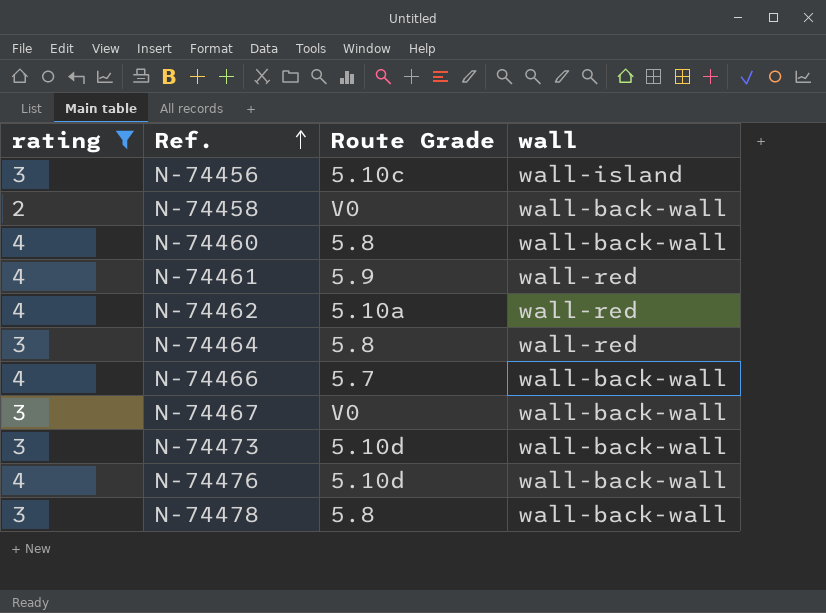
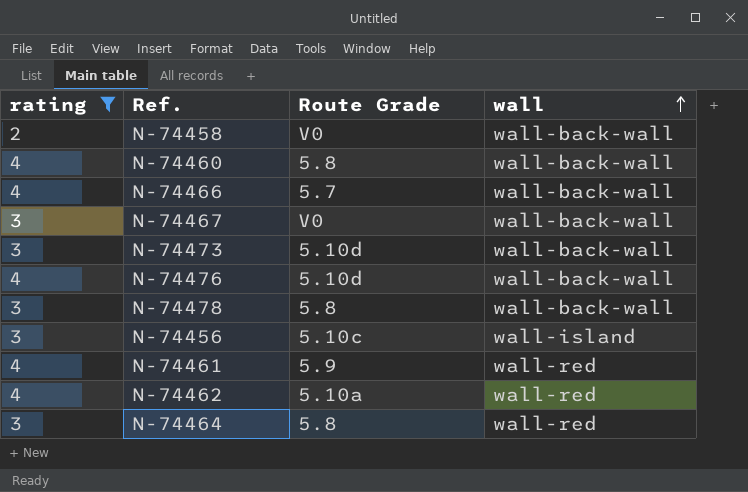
row order: Ref. ascending -> wall ascending

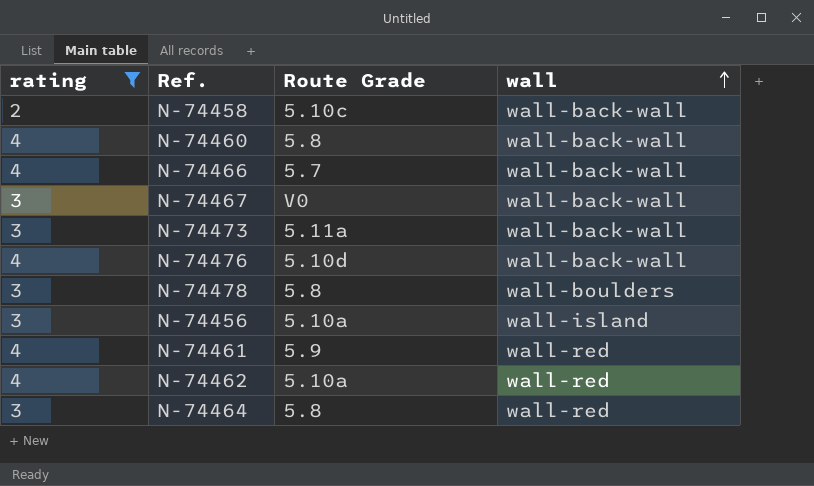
N-74458 | Route Grade: V0 -> 5.10c
N-74473 | Route Grade: 5.10d -> 5.11a
N-74478 | wall: wall-back-wall -> wall-boulders
N-74456 | Route Grade: 5.10c -> 5.10a

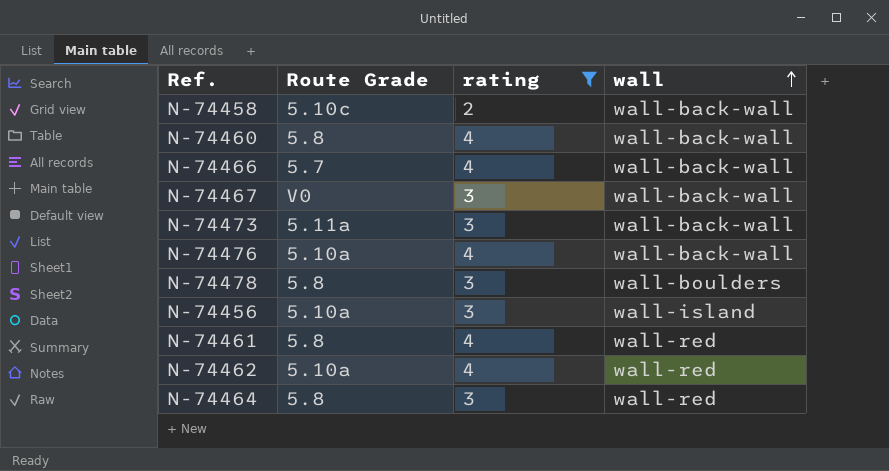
column rating | position: 1 -> 3
N-74476 | Route Grade: 5.10d -> 5.10a
N-74461 | Route Grade: 5.9 -> 5.8

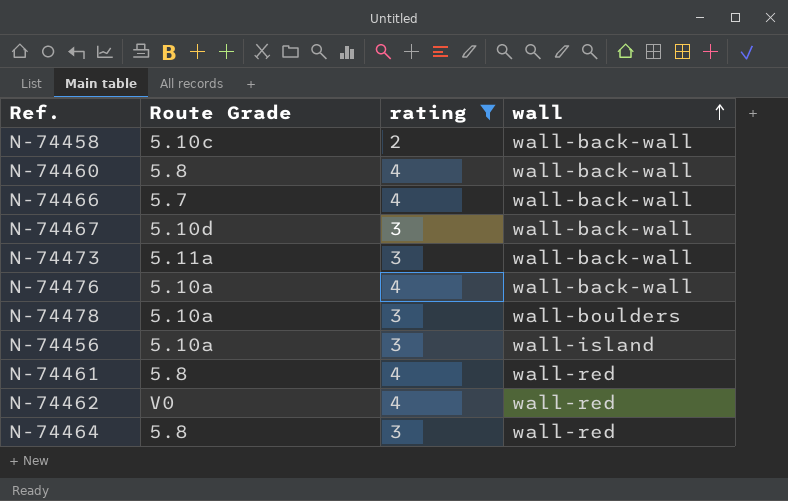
N-74467 | Route Grade: V0 -> 5.10d
N-74478 | Route Grade: 5.8 -> 5.10a
N-74462 | Route Grade: 5.10a -> V0

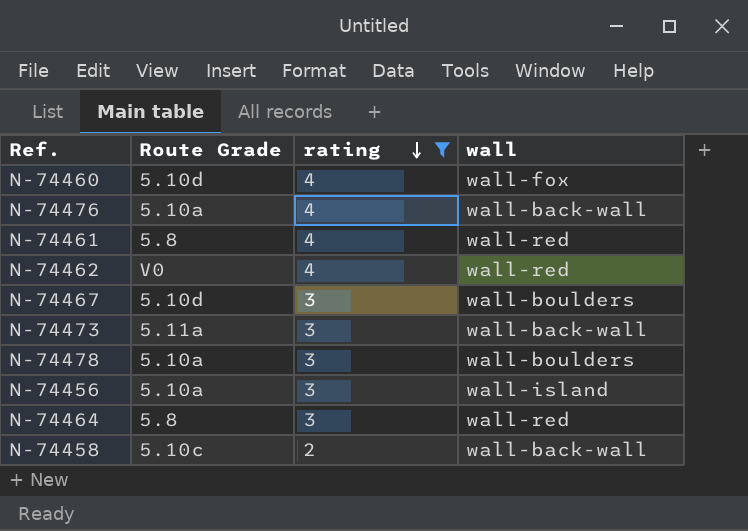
row order: wall ascending -> rating descending
row N-74466: 5.7 | 4 | wall-back-wall -> none
N-74460 | Route Grade: 5.8 -> 5.10d
N-74460 | wall: wall-back-wall -> wall-fox
N-74467 | wall: wall-back-wall -> wall-boulders

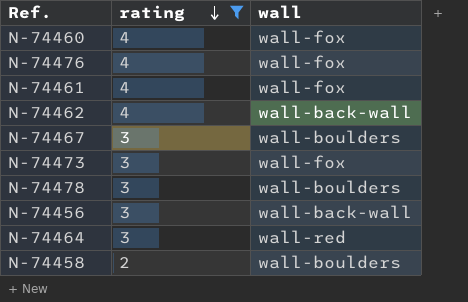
column Route Grade | position: 2 -> none
N-74476 | wall: wall-back-wall -> wall-fox
N-74461 | wall: wall-red -> wall-fox
N-74462 | wall: wall-red -> wall-back-wall
N-74473 | wall: wall-back-wall -> wall-fox
N-74456 | wall: wall-island -> wall-back-wall
N-74458 | wall: wall-back-wall -> wall-boulders

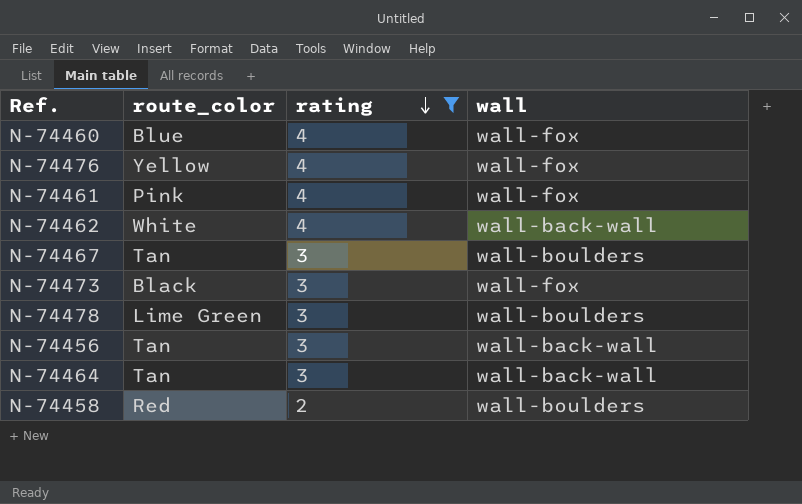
column route_color | position: none -> 2
N-74464 | wall: wall-red -> wall-back-wall

